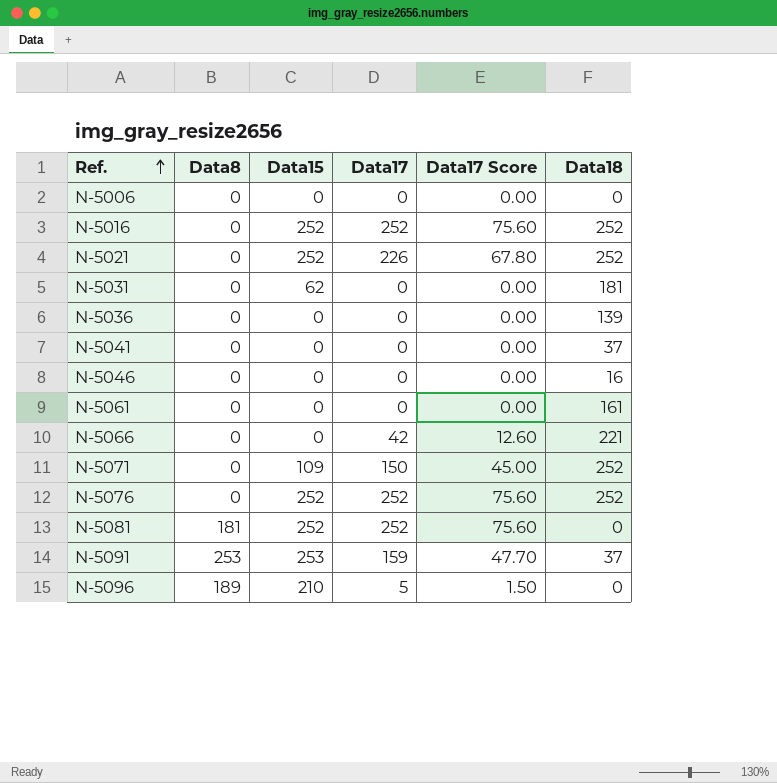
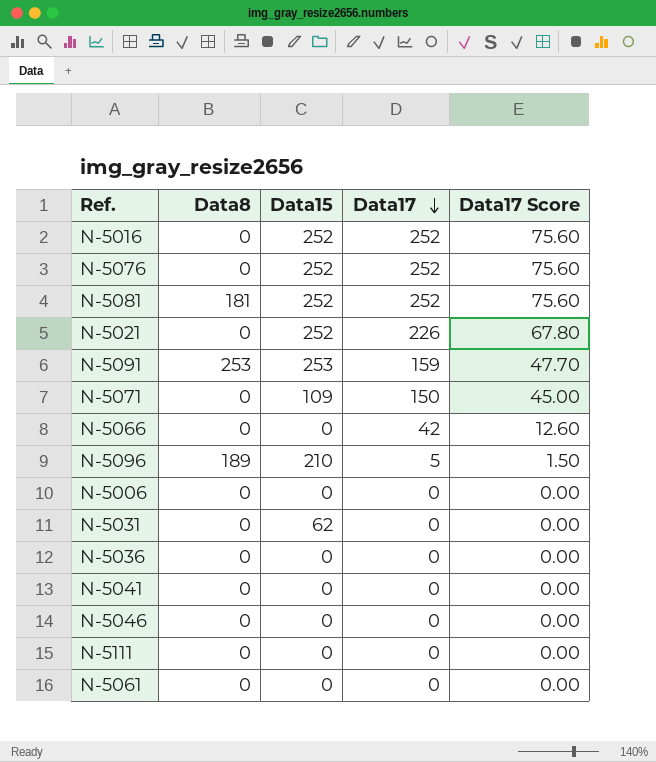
row order: Ref. ascending -> Data17 descending
column Data18 | position: 6 -> none
row N-5111: none -> 0 | 0 | 0 | 0.00

